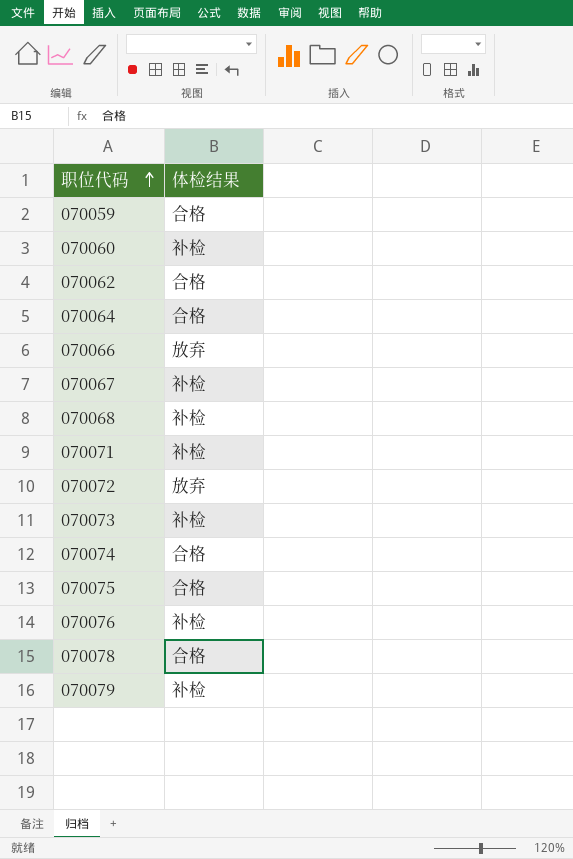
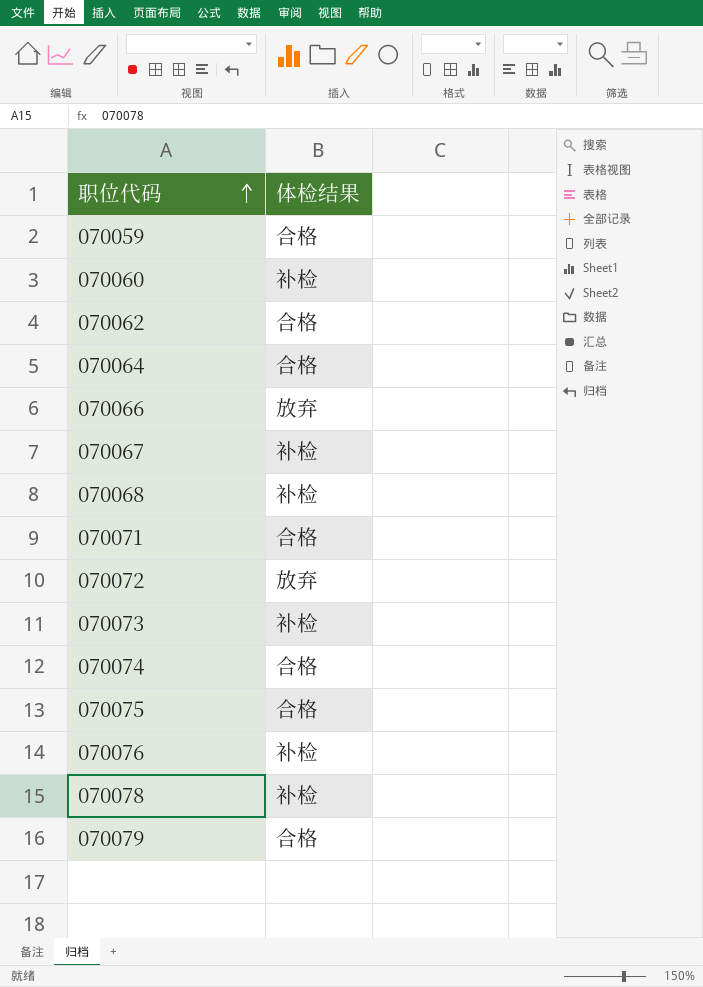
070071 | 体检结果: 补检 -> 合格
070078 | 体检结果: 合格 -> 补检
070079 | 体检结果: 补检 -> 合格

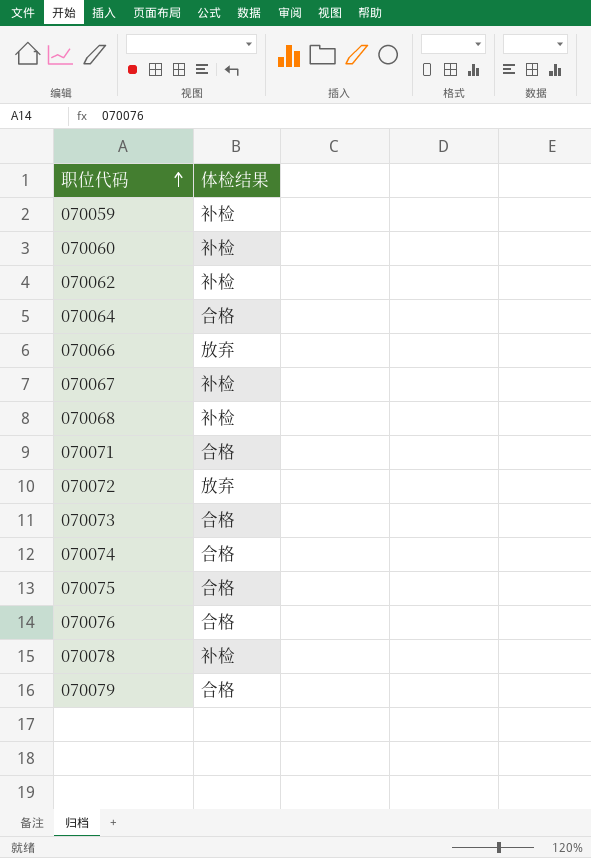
070059 | 体检结果: 合格 -> 补检
070062 | 体检结果: 合格 -> 补检
070073 | 体检结果: 补检 -> 合格
070076 | 体检结果: 补检 -> 合格

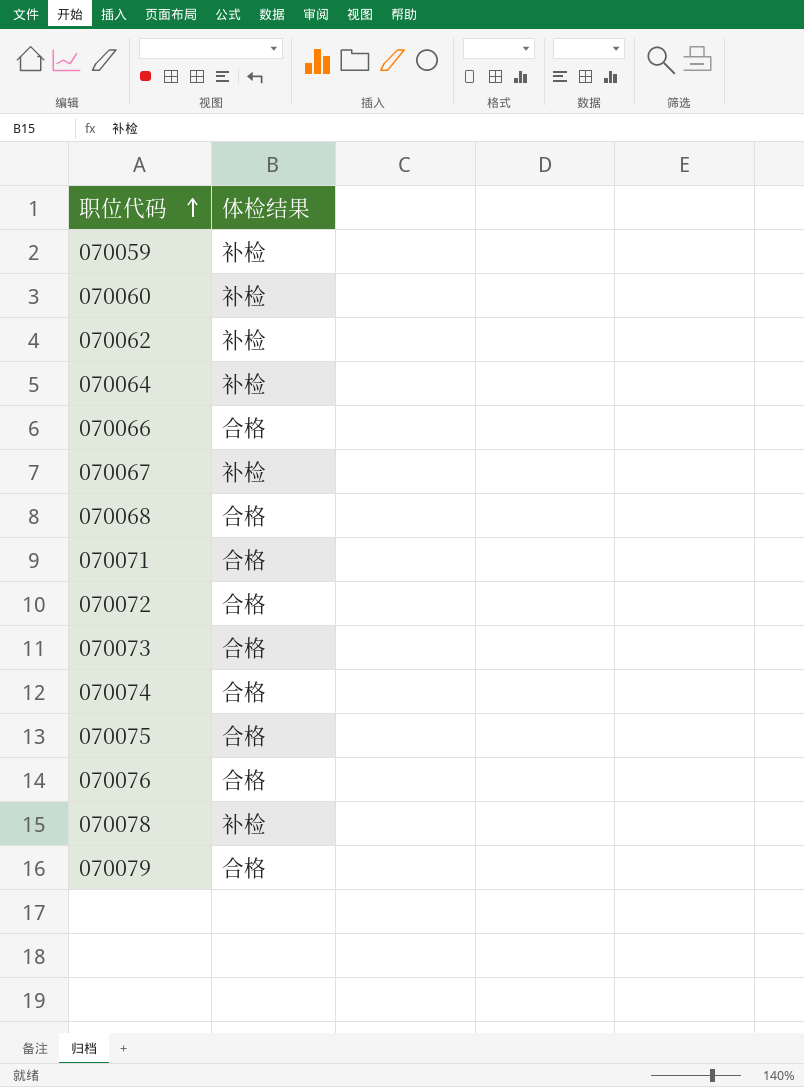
070064 | 体检结果: 合格 -> 补检
070066 | 体检结果: 放弃 -> 合格
070068 | 体检结果: 补检 -> 合格
070072 | 体检结果: 放弃 -> 合格

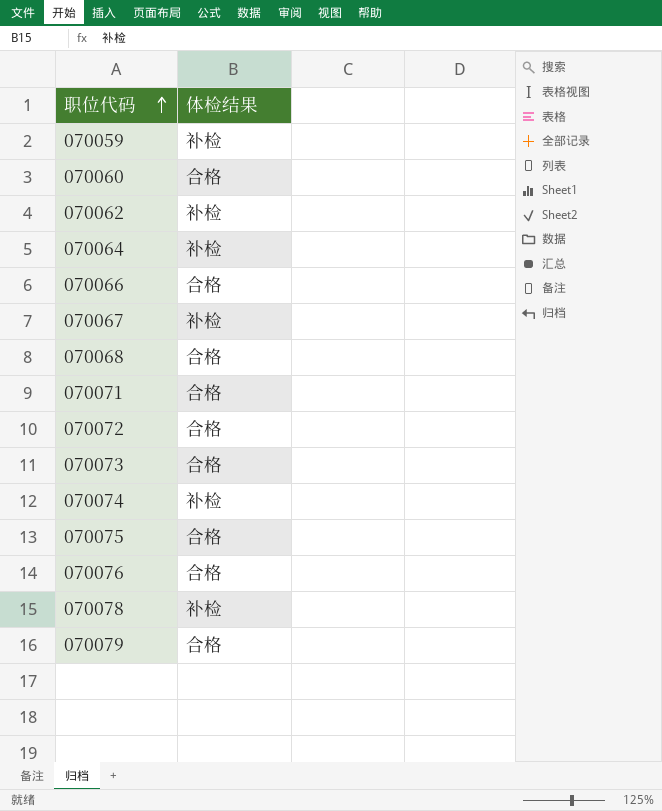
070060 | 体检结果: 补检 -> 合格
070074 | 体检结果: 合格 -> 补检

